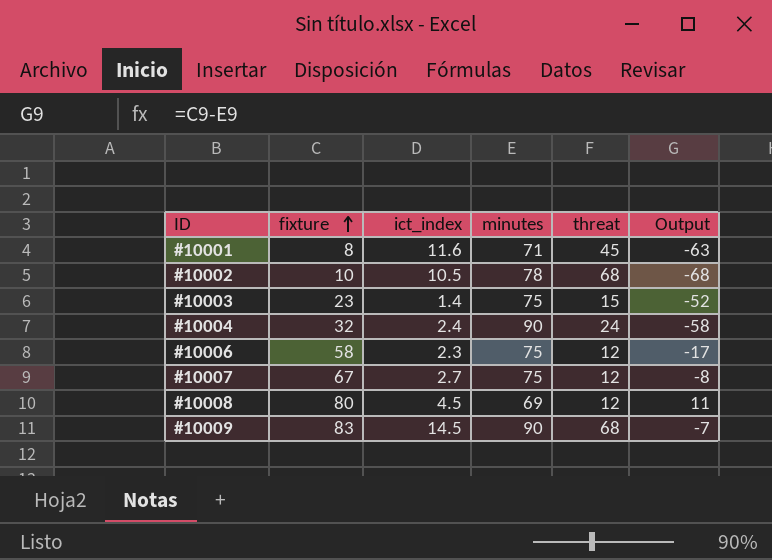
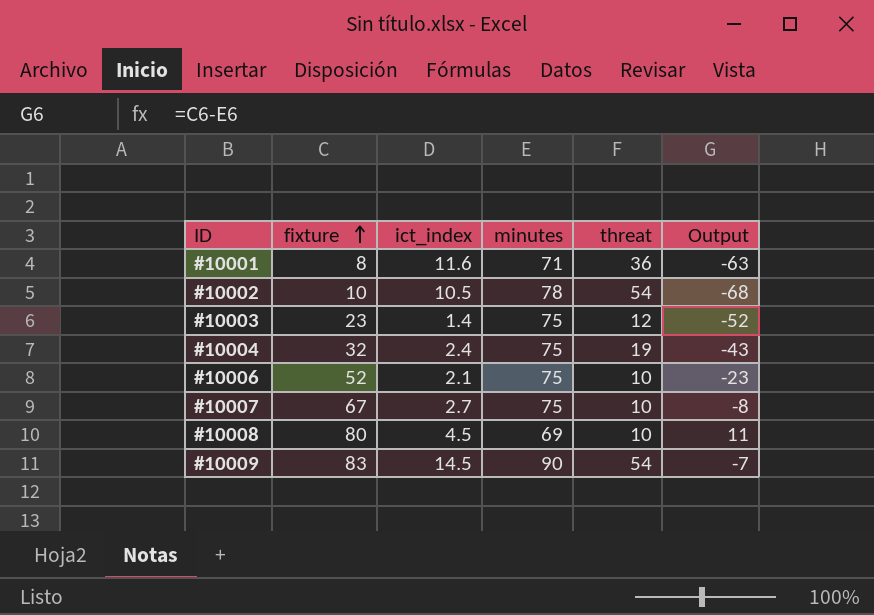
#10001 | threat: 45 -> 36
#10002 | threat: 68 -> 54
#10003 | threat: 15 -> 12
#10004 | minutes: 90 -> 75
#10004 | threat: 24 -> 19
#10004 | Output: -58 -> -43
#10006 | fixture: 58 -> 52
#10006 | ict_index: 2.3 -> 2.1
#10006 | threat: 12 -> 10
#10006 | Output: -17 -> -23
#10007 | threat: 12 -> 10
#10008 | threat: 12 -> 10
#10009 | threat: 68 -> 54

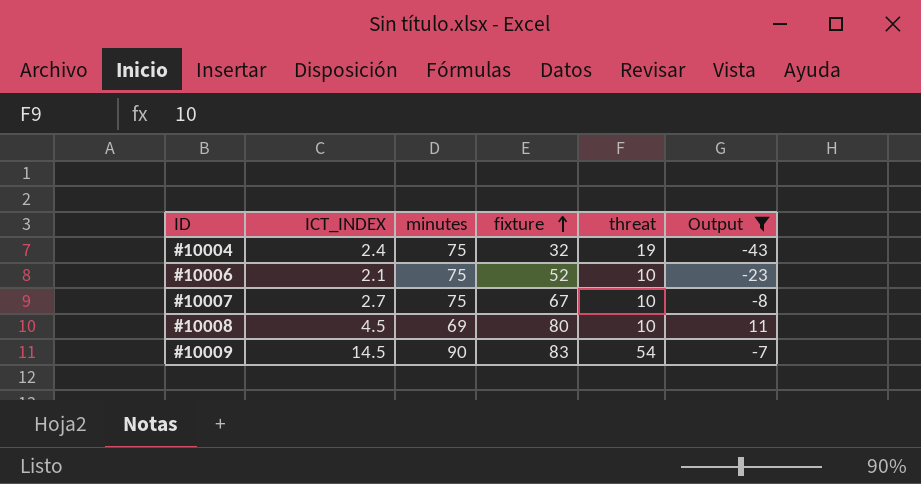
filter: none -> Output >= -43
column name: ict_index -> ICT_INDEX
column fixture | position: 2 -> 4

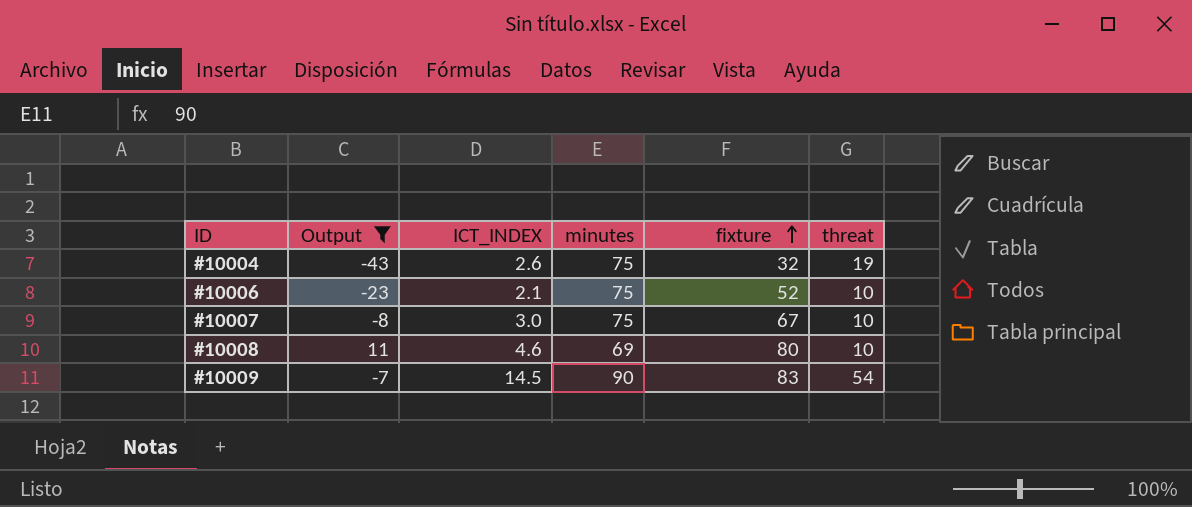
column Output | position: 6 -> 2
#10004 | ICT_INDEX: 2.4 -> 2.6
#10007 | ICT_INDEX: 2.7 -> 3.0
#10008 | ICT_INDEX: 4.5 -> 4.6

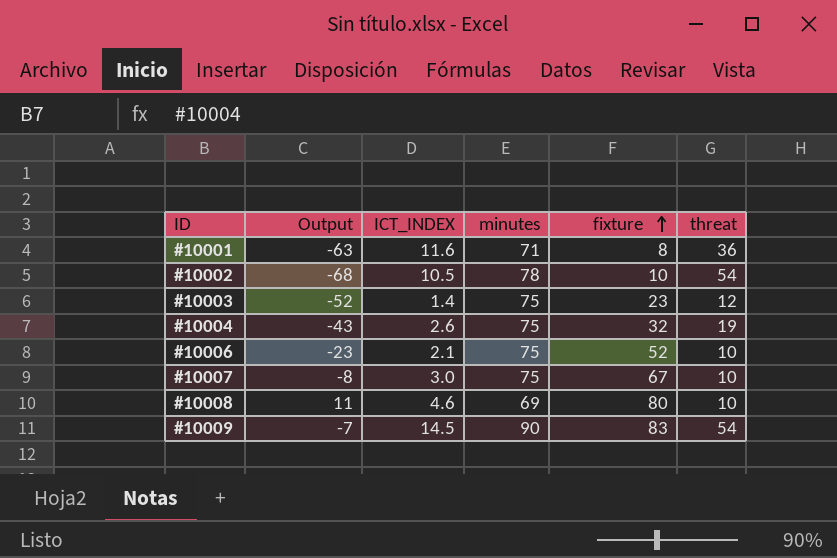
filter: Output >= -43 -> none

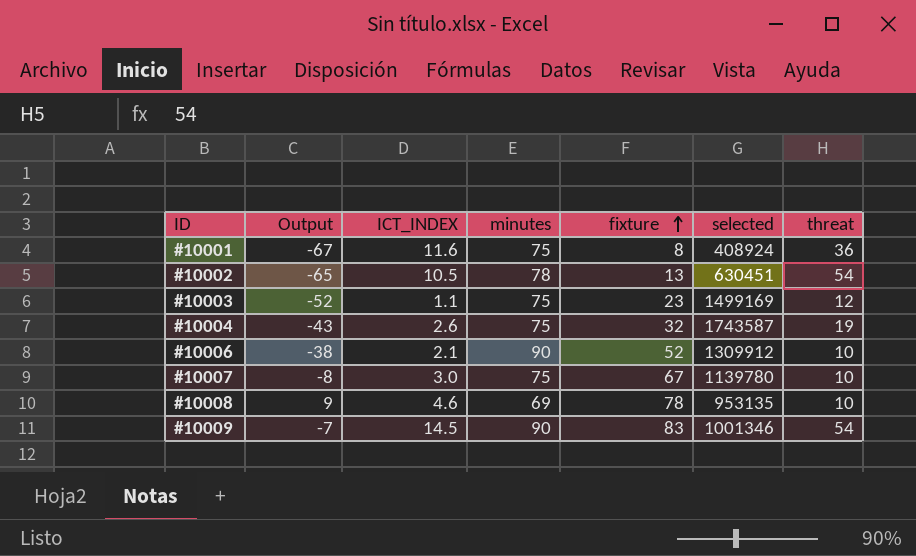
column selected | position: none -> 6
#10001 | Output: -63 -> -67
#10001 | minutes: 71 -> 75
#10002 | Output: -68 -> -65
#10002 | fixture: 10 -> 13
#10003 | ICT_INDEX: 1.4 -> 1.1
#10006 | Output: -23 -> -38
#10006 | minutes: 75 -> 90
#10008 | Output: 11 -> 9
#10008 | fixture: 80 -> 78

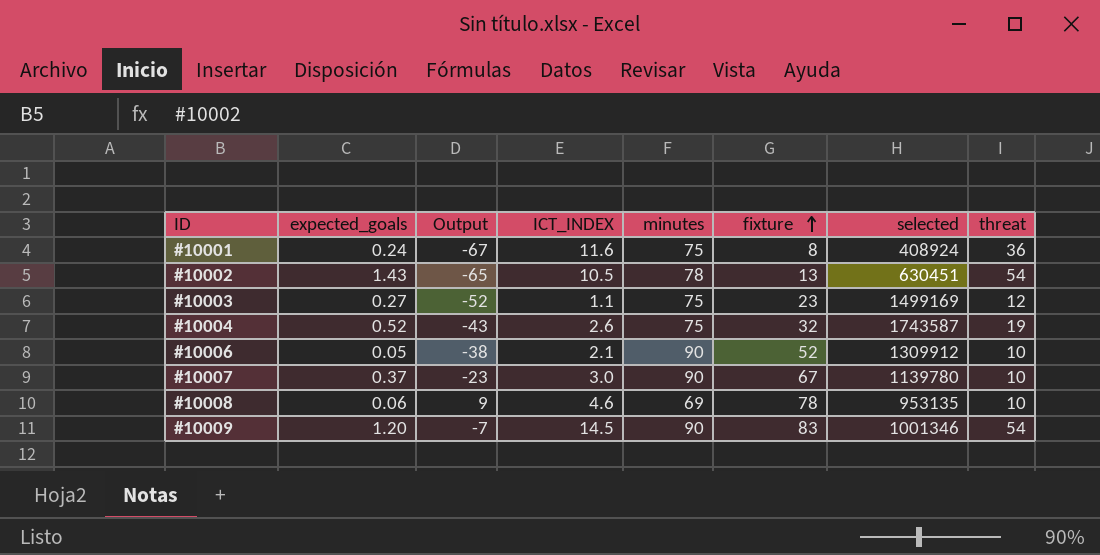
column expected_goals | position: none -> 2
#10007 | Output: -8 -> -23
#10007 | minutes: 75 -> 90

